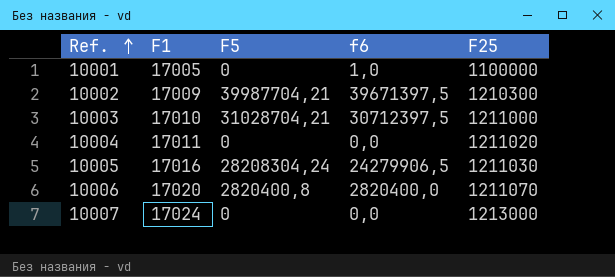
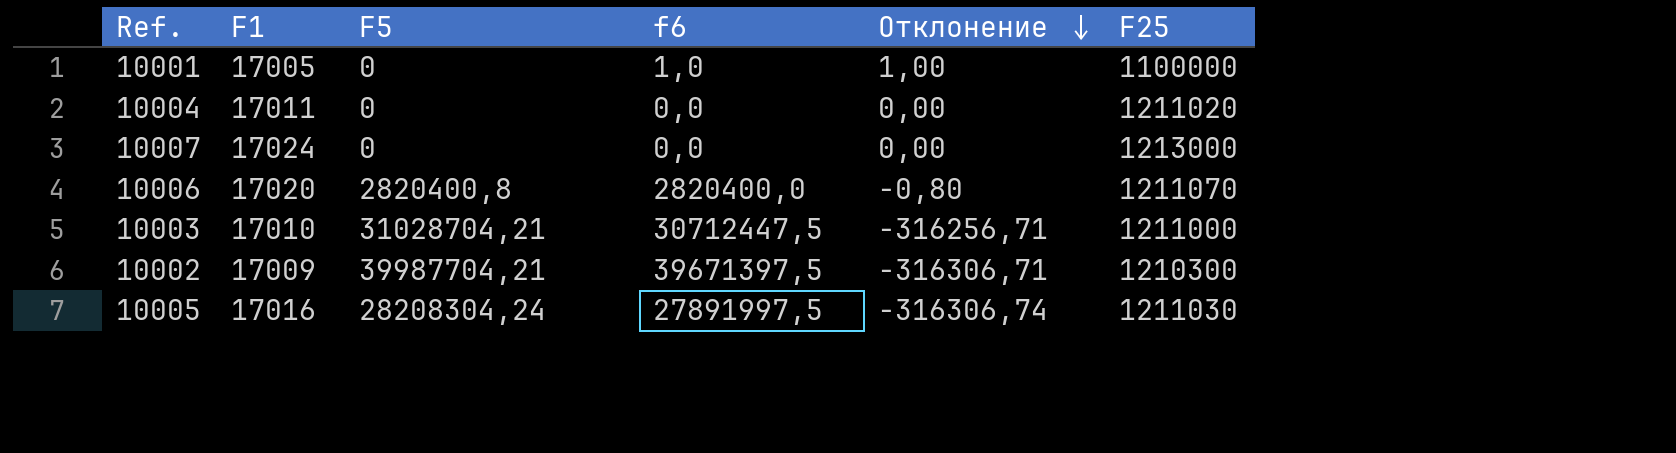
row order: Ref. ascending -> Отклонение descending
column Отклонение | formula: none -> [f6] - [F5]
10003 | f6: 30712397,5 -> 30712447,5
10005 | f6: 24279906,5 -> 27891997,5

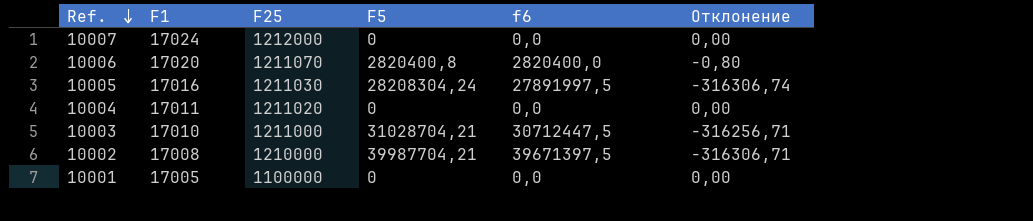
row order: Отклонение descending -> Ref. descending
column F25 | position: 6 -> 3
10007 | F25: 1213000 -> 1212000
10002 | F1: 17009 -> 17008
10002 | F25: 1210300 -> 1210000
10001 | f6: 1,0 -> 0,0
10001 | Отклонение: 1,00 -> 0,00

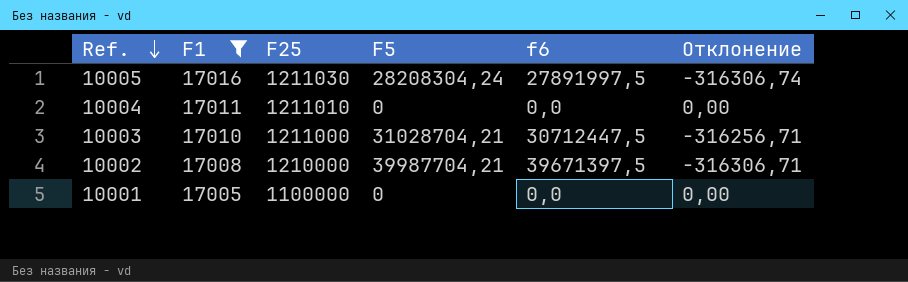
filter: none -> F1 <= 17016
10004 | F25: 1211020 -> 1211010

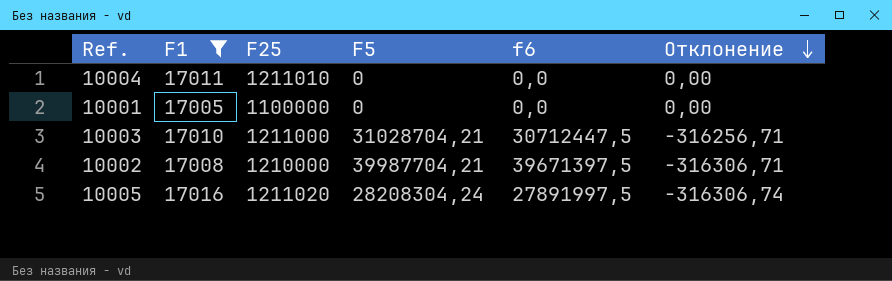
row order: Ref. descending -> Отклонение descending
10005 | F25: 1211030 -> 1211020

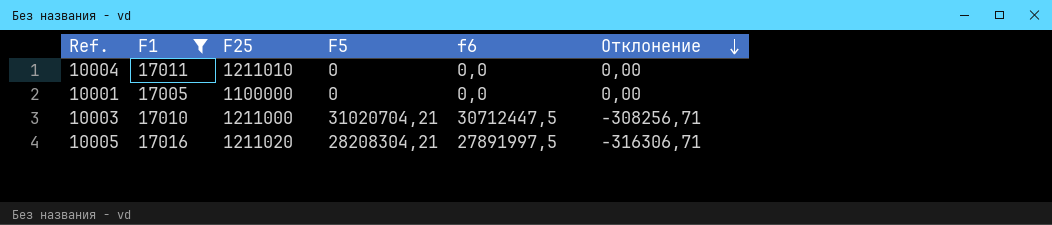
row 10002: 17008 | 1210000 | 39987704,21 | 39671397,5 | -316306,71 -> none
10003 | F5: 31028704,21 -> 31020704,21
10003 | Отклонение: -316256,71 -> -308256,71
10005 | F5: 28208304,24 -> 28208304,21
10005 | Отклонение: -316306,74 -> -316306,71

